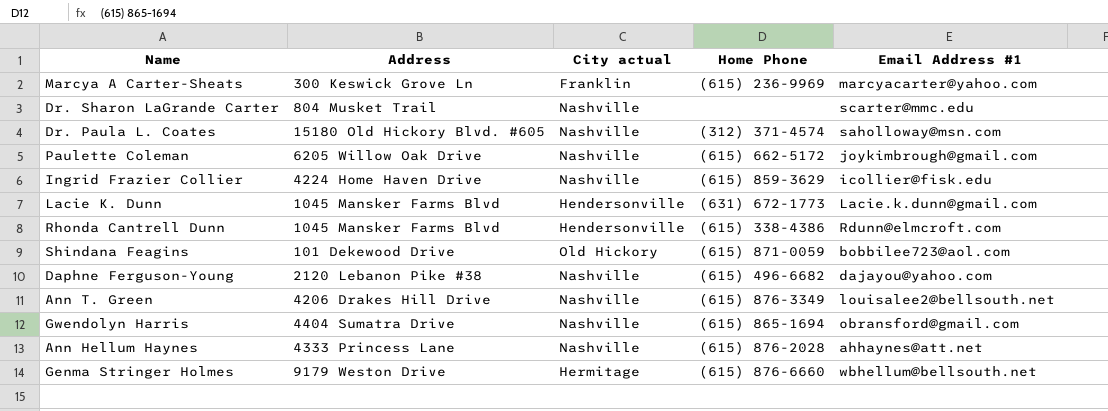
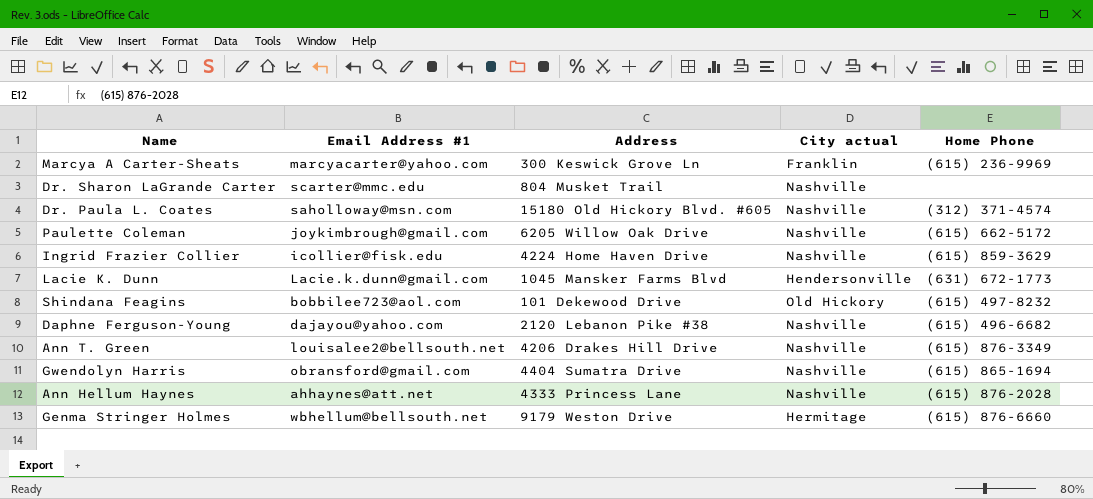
column Email Address #1 | position: 5 -> 2
row Rhonda Cantrell Dunn: 1045 Mansker Farms Blvd | Hendersonville | (615) 338-4386 | Rdunn@elmcroft.com -> none
Shindana Feagins | Home Phone: (615) 871-0059 -> (615) 497-8232

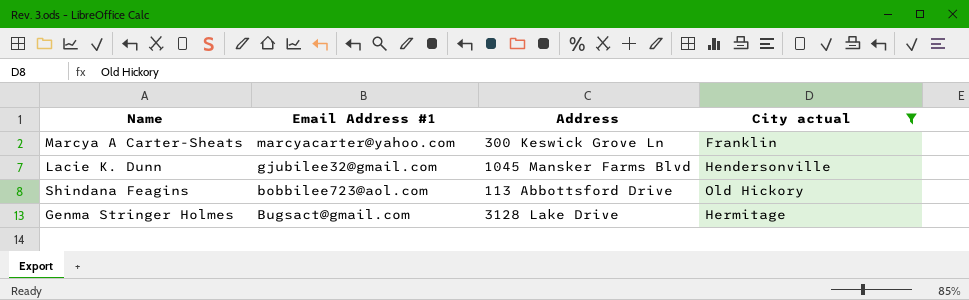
filter: none -> City actual != Nashville
column Home Phone | position: 5 -> none
Lacie K. Dunn | Email Address #1: Lacie.k.dunn@gmail.com -> gjubilee32@gmail.com
Shindana Feagins | Address: 101 Dekewood Drive -> 113 Abbottsford Drive
Genma Stringer Holmes | Email Address #1: wbhellum@bellsouth.net -> Bugsact@gmail.com
Genma Stringer Holmes | Address: 9179 Weston Drive -> 3128 Lake Drive

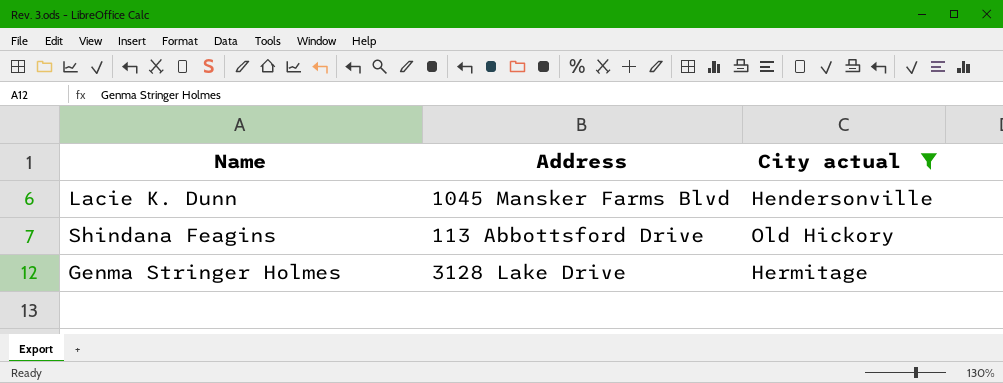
column Email Address #1 | position: 2 -> none
row Marcya A Carter-Sheats: marcyacarter@yahoo.com | 300 Keswick Grove Ln | Franklin -> none

